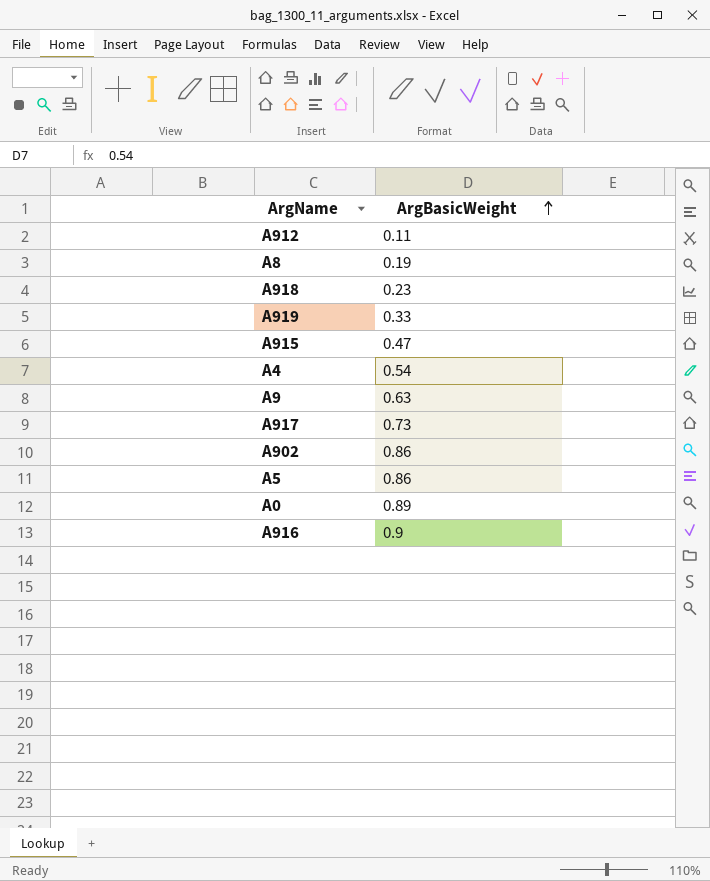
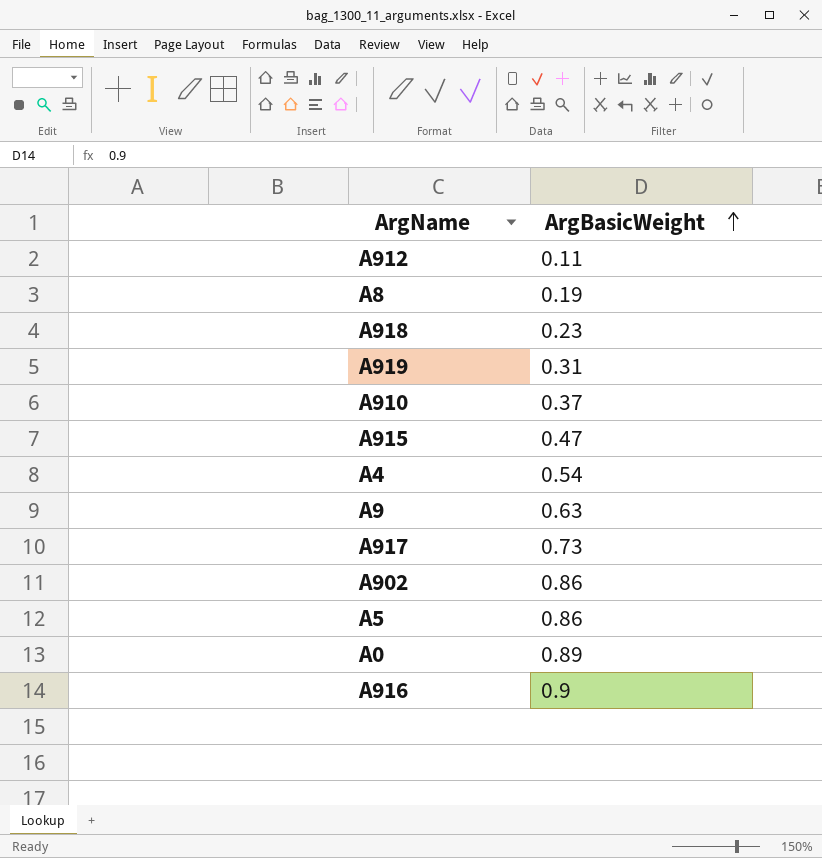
A919 | ArgBasicWeight: 0.33 -> 0.31
row A910: none -> 0.37

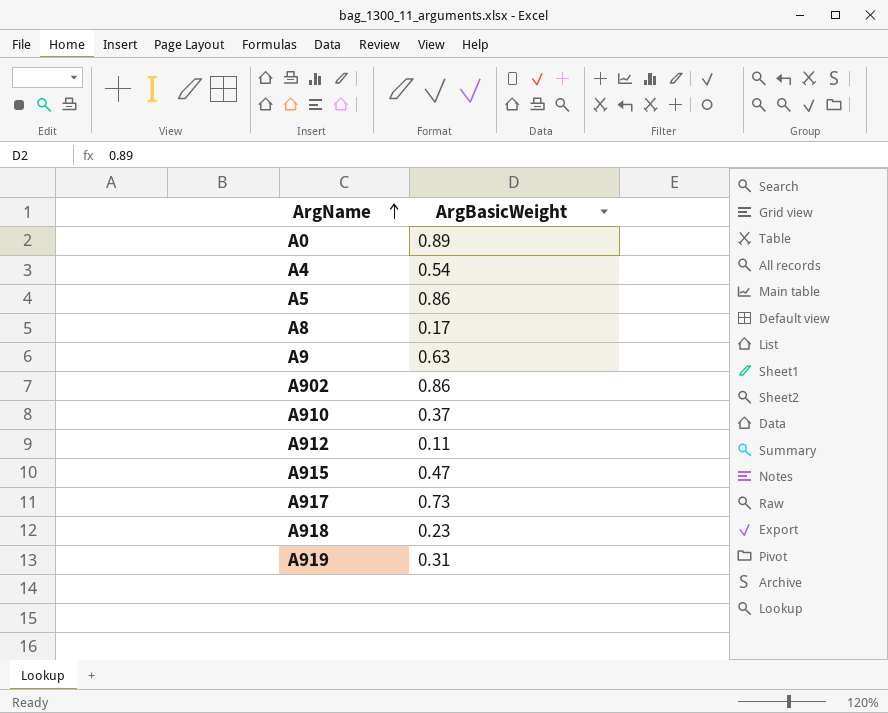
row order: ArgBasicWeight ascending -> ArgName ascending
row A916: 0.9 -> none
A8 | ArgBasicWeight: 0.19 -> 0.17

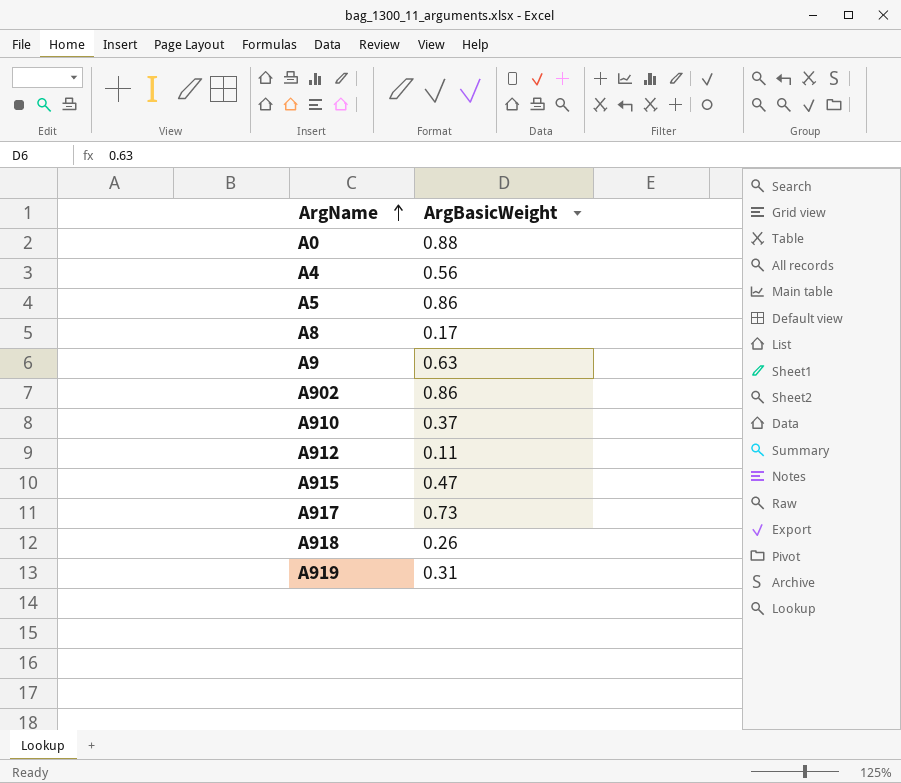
A0 | ArgBasicWeight: 0.89 -> 0.88
A4 | ArgBasicWeight: 0.54 -> 0.56
A918 | ArgBasicWeight: 0.23 -> 0.26

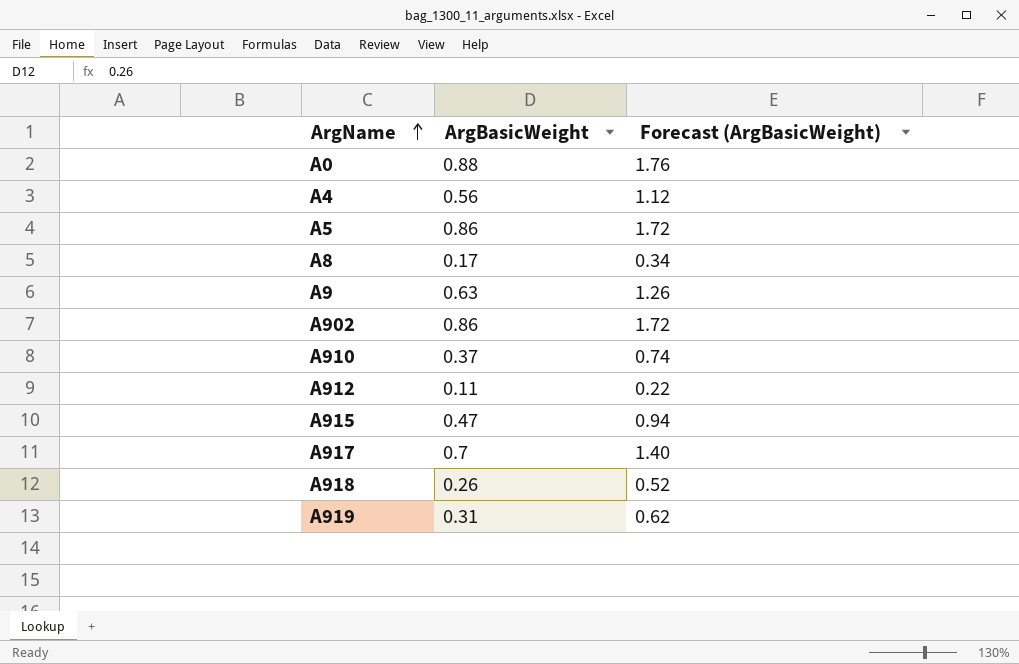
column Forecast (ArgBasicWeight) | formula: none -> [ArgBasicWeight] * 2
A917 | ArgBasicWeight: 0.73 -> 0.7

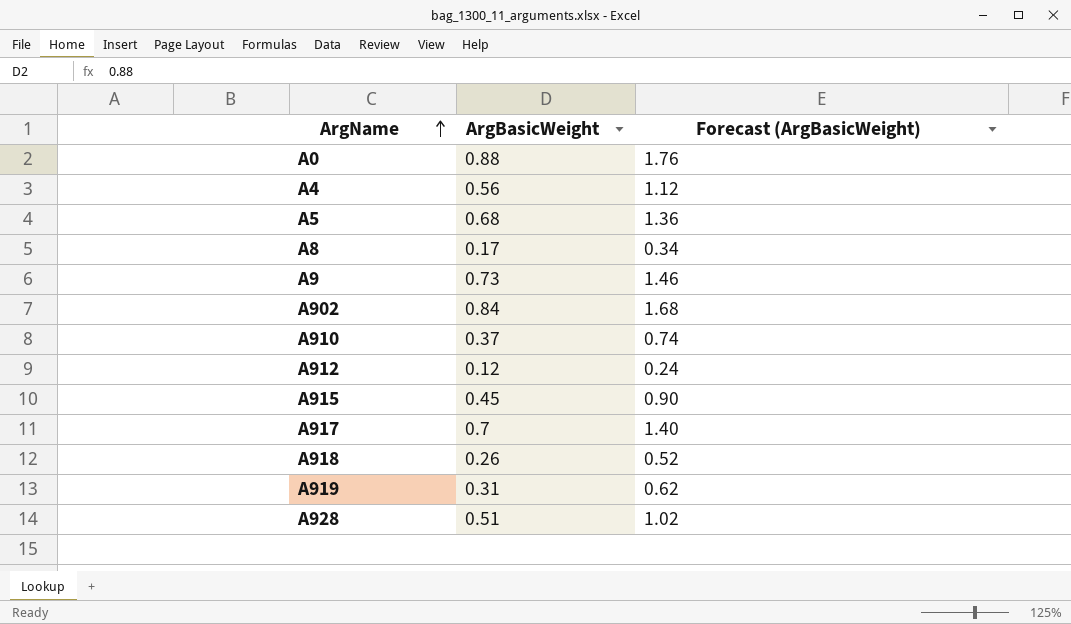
A5 | ArgBasicWeight: 0.86 -> 0.68
A5 | Forecast (ArgBasicWeight): 1.72 -> 1.36
A9 | ArgBasicWeight: 0.63 -> 0.73
A9 | Forecast (ArgBasicWeight): 1.26 -> 1.46
A902 | ArgBasicWeight: 0.86 -> 0.84
A902 | Forecast (ArgBasicWeight): 1.72 -> 1.68
A912 | ArgBasicWeight: 0.11 -> 0.12
A912 | Forecast (ArgBasicWeight): 0.22 -> 0.24
A915 | ArgBasicWeight: 0.47 -> 0.45
A915 | Forecast (ArgBasicWeight): 0.94 -> 0.90
row A928: none -> 0.51 | 1.02

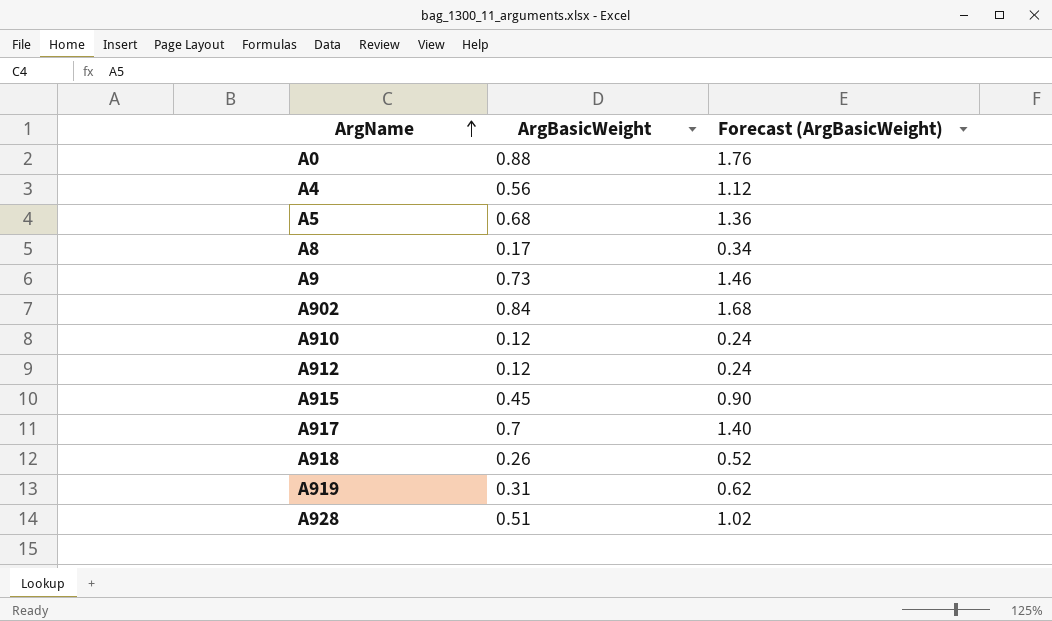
A910 | ArgBasicWeight: 0.37 -> 0.12
A910 | Forecast (ArgBasicWeight): 0.74 -> 0.24

